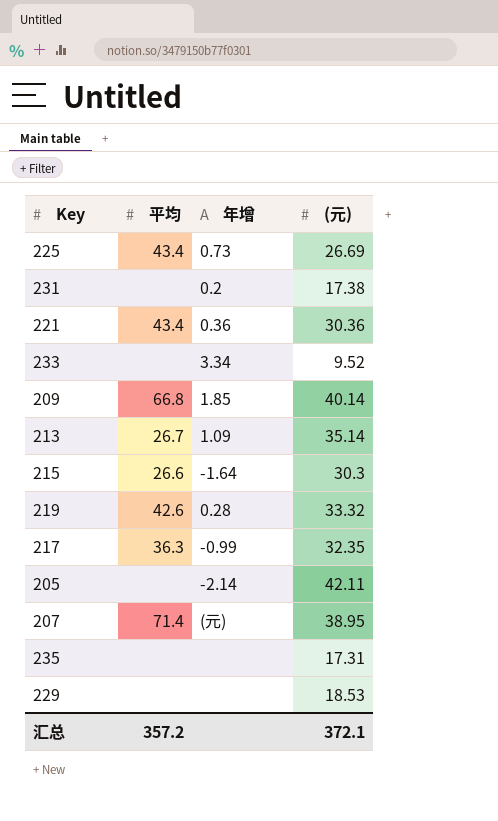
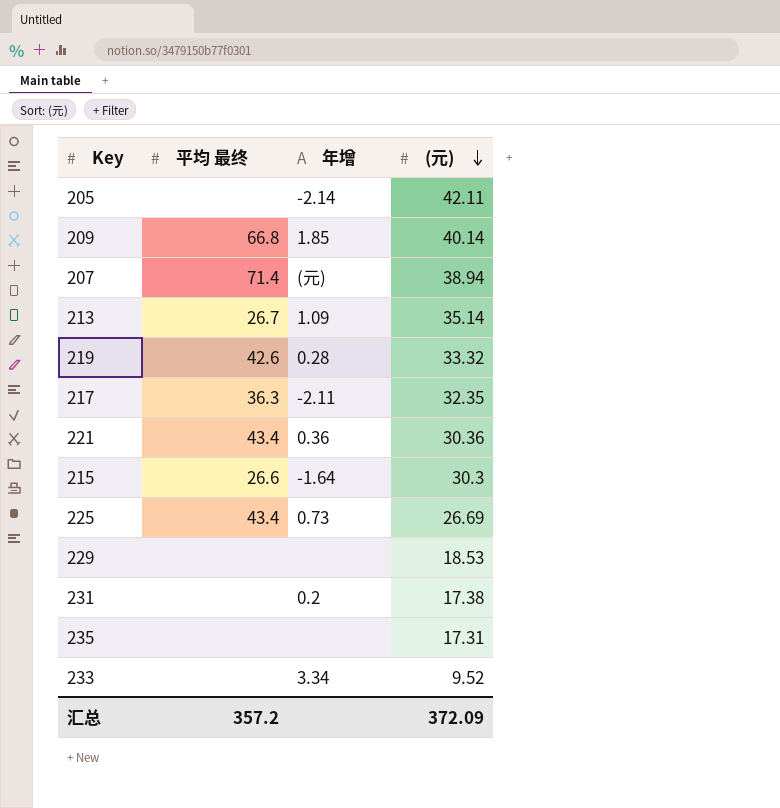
row order: none -> (元) descending
column name: 平均 -> 平均 最终
207 | (元): 38.95 -> 38.94
217 | 年增: -0.99 -> -2.11
汇总 | (元): 372.1 -> 372.09

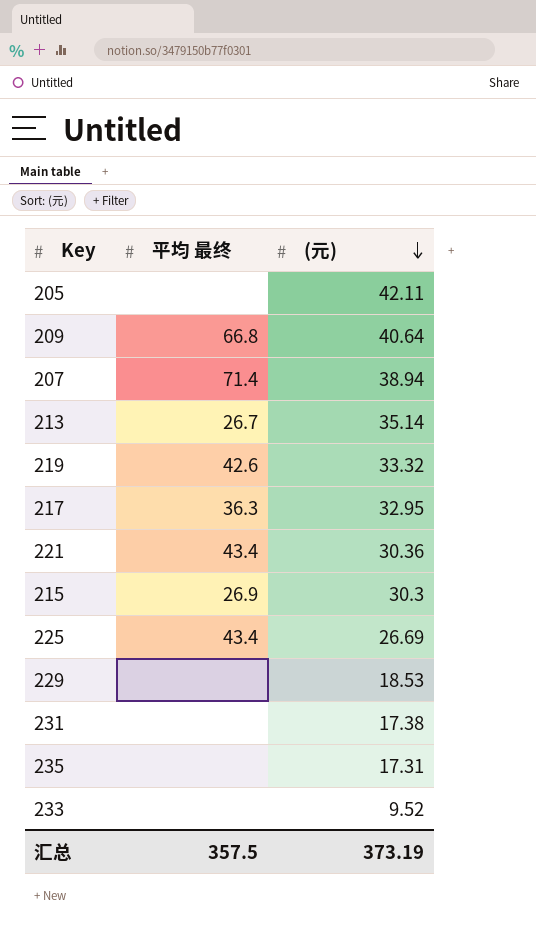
column 年增 | position: 3 -> none
209 | (元): 40.14 -> 40.64
217 | (元): 32.35 -> 32.95
215 | 平均 最终: 26.6 -> 26.9
汇总 | 平均 最终: 357.2 -> 357.5
汇总 | (元): 372.09 -> 373.19

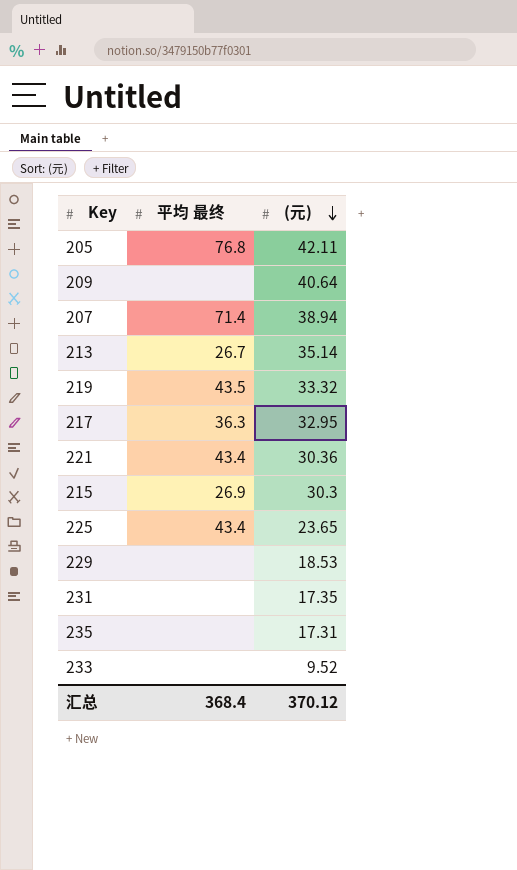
205 | 平均 最终: none -> 76.8
209 | 平均 最终: 66.8 -> none
219 | 平均 最终: 42.6 -> 43.5
225 | (元): 26.69 -> 23.65
231 | (元): 17.38 -> 17.35
汇总 | 平均 最终: 357.5 -> 368.4
汇总 | (元): 373.19 -> 370.12

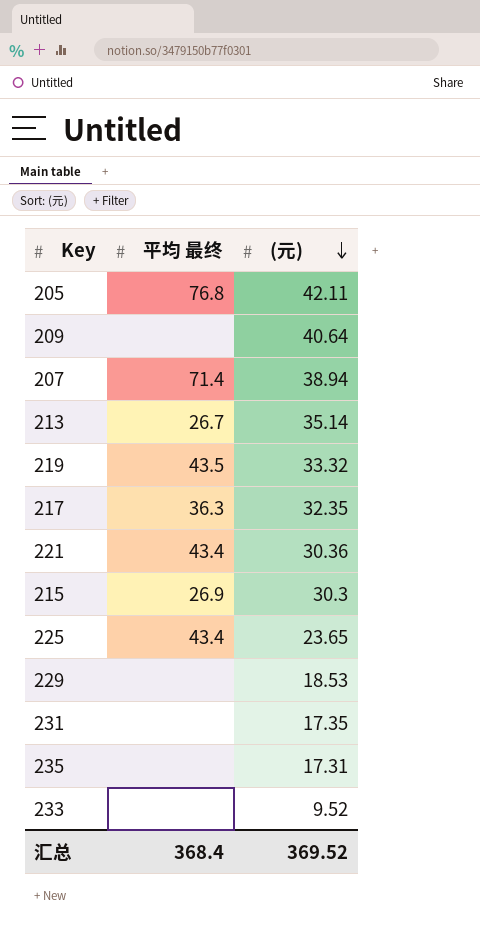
217 | (元): 32.95 -> 32.35
汇总 | (元): 370.12 -> 369.52

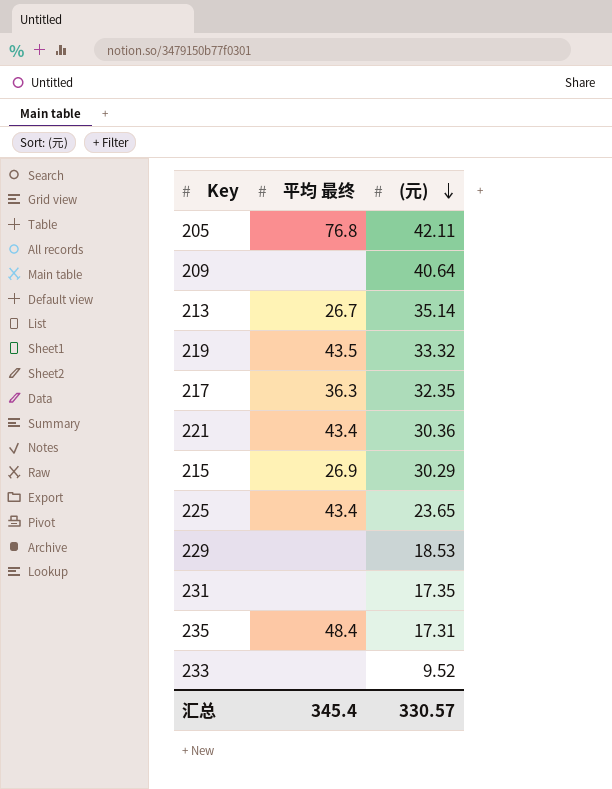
row 207: 71.4 | 38.94 -> none
215 | (元): 30.3 -> 30.29
235 | 平均 最终: none -> 48.4
汇总 | 平均 最终: 368.4 -> 345.4
汇总 | (元): 369.52 -> 330.57

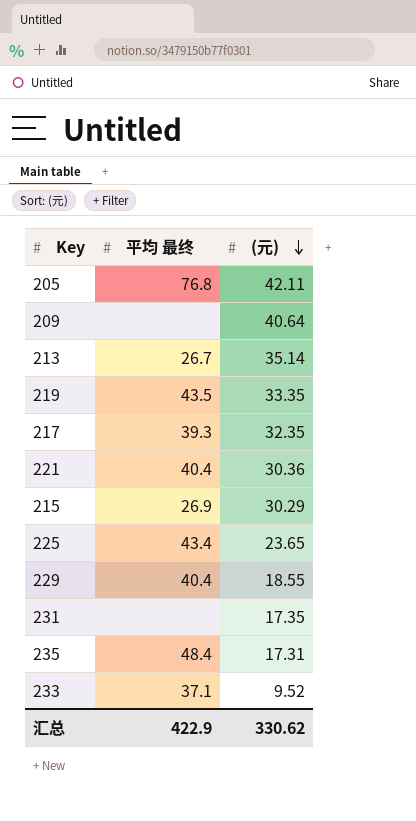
219 | (元): 33.32 -> 33.35
217 | 平均 最终: 36.3 -> 39.3
221 | 平均 最终: 43.4 -> 40.4
229 | 平均 最终: none -> 40.4
229 | (元): 18.53 -> 18.55
233 | 平均 最终: none -> 37.1
汇总 | 平均 最终: 345.4 -> 422.9
汇总 | (元): 330.57 -> 330.62

